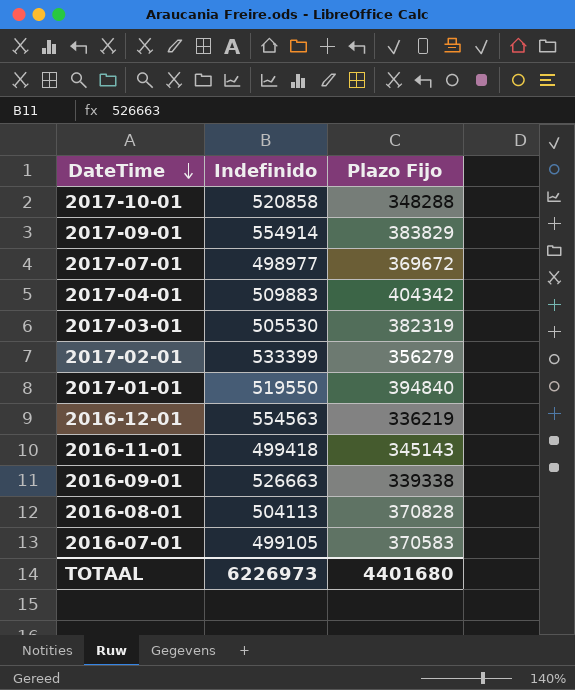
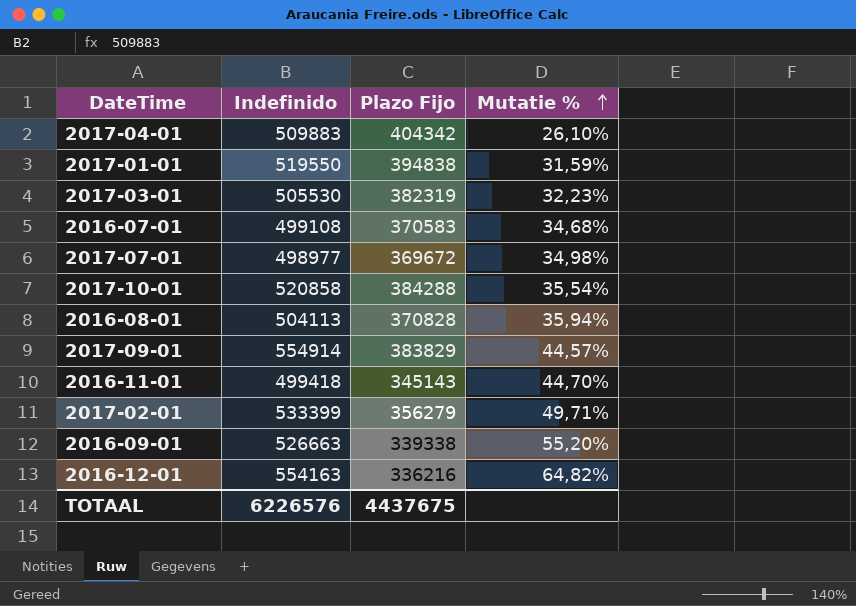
row order: DateTime descending -> Mutatie % ascending
column Mutatie % | formula: none -> ([Indefinido] - [Plazo Fijo]) / [Plazo Fijo]
2017-01-01 | Plazo Fijo: 394840 -> 394838
2016-07-01 | Indefinido: 499105 -> 499108
2017-10-01 | Plazo Fijo: 348288 -> 384288
2016-12-01 | Indefinido: 554563 -> 554163
2016-12-01 | Plazo Fijo: 336219 -> 336216
TOTAAL | Indefinido: 6226973 -> 6226576
TOTAAL | Plazo Fijo: 4401680 -> 4437675

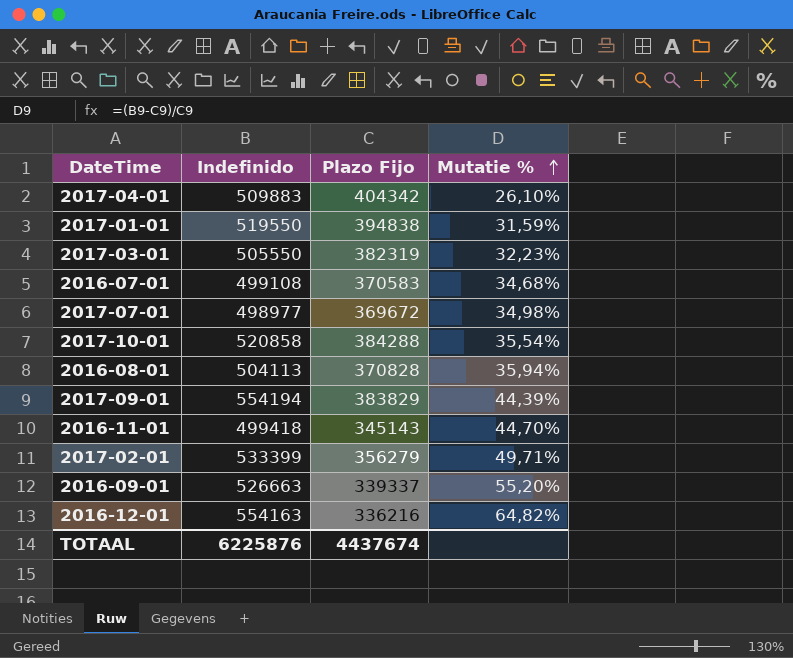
2017-03-01 | Indefinido: 505530 -> 505550
2017-09-01 | Indefinido: 554914 -> 554194
2017-09-01 | Mutatie %: 44,57% -> 44,39%
2016-09-01 | Plazo Fijo: 339338 -> 339337
TOTAAL | Indefinido: 6226576 -> 6225876
TOTAAL | Plazo Fijo: 4437675 -> 4437674

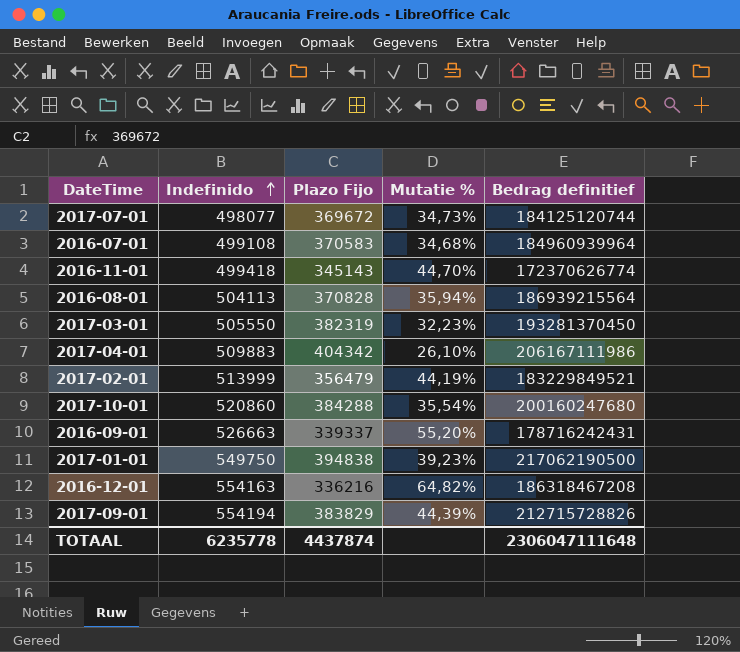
row order: Mutatie % ascending -> Indefinido ascending
column Bedrag definitief | formula: none -> [Indefinido] * [Plazo Fijo]
2017-07-01 | Indefinido: 498977 -> 498077
2017-07-01 | Mutatie %: 34,98% -> 34,73%
2017-02-01 | Indefinido: 533399 -> 513999
2017-02-01 | Plazo Fijo: 356279 -> 356479
2017-02-01 | Mutatie %: 49,71% -> 44,19%
2017-10-01 | Indefinido: 520858 -> 520860
2017-01-01 | Indefinido: 519550 -> 549750
2017-01-01 | Mutatie %: 31,59% -> 39,23%
TOTAAL | Indefinido: 6225876 -> 6235778
TOTAAL | Plazo Fijo: 4437674 -> 4437874

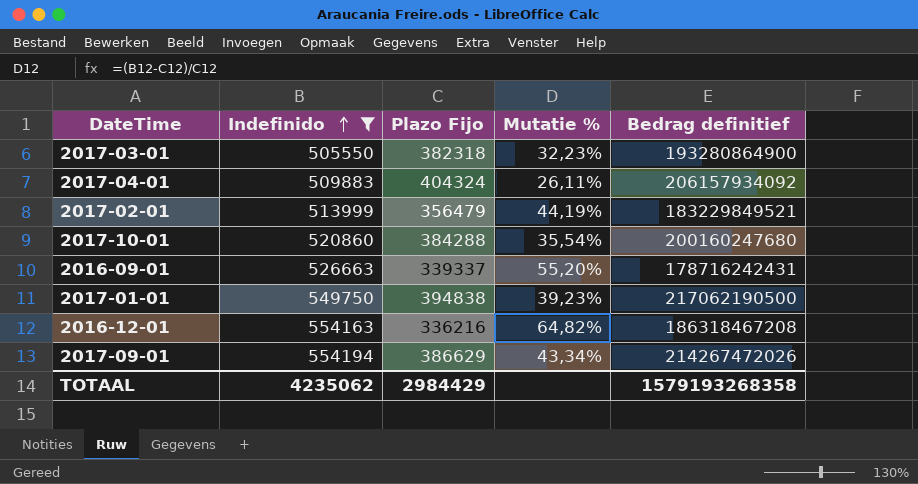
filter: none -> Indefinido >= 505550
2017-03-01 | Plazo Fijo: 382319 -> 382318
2017-03-01 | Bedrag definitief: 193281370450 -> 193280864900
2017-04-01 | Plazo Fijo: 404342 -> 404324
2017-04-01 | Mutatie %: 26,10% -> 26,11%
2017-04-01 | Bedrag definitief: 206167111986 -> 206157934092
2017-09-01 | Plazo Fijo: 383829 -> 386629
2017-09-01 | Mutatie %: 44,39% -> 43,34%
2017-09-01 | Bedrag definitief: 212715728826 -> 214267472026
TOTAAL | Indefinido: 6235778 -> 4235062
TOTAAL | Plazo Fijo: 4437874 -> 2984429
TOTAAL | Bedrag definitief: 2306047111648 -> 1579193268358

